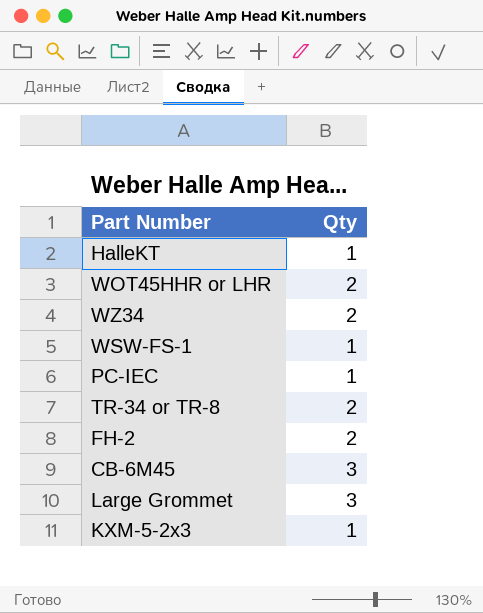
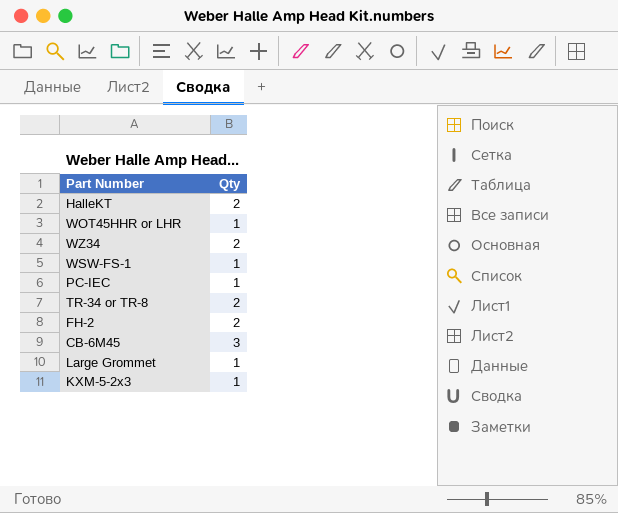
HalleKT | Qty: 1 -> 2
WOT45HHR or LHR | Qty: 2 -> 1
Large Grommet | Qty: 3 -> 1

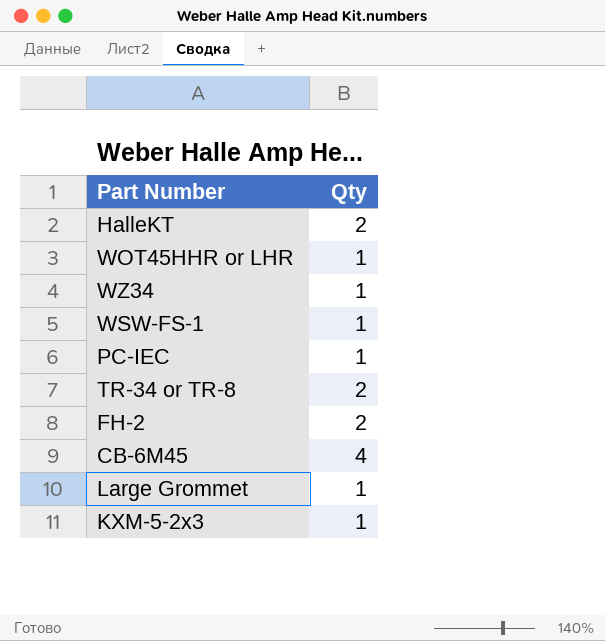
WZ34 | Qty: 2 -> 1
CB-6M45 | Qty: 3 -> 4

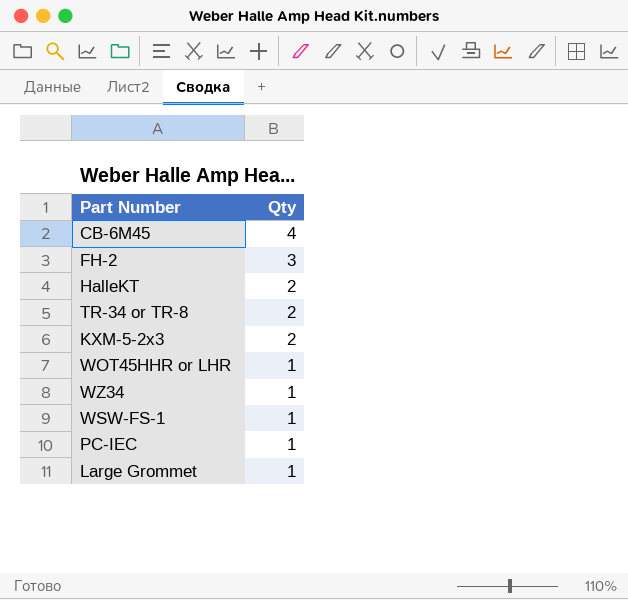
row order: none -> Qty descending
FH-2 | Qty: 2 -> 3
KXM-5-2x3 | Qty: 1 -> 2

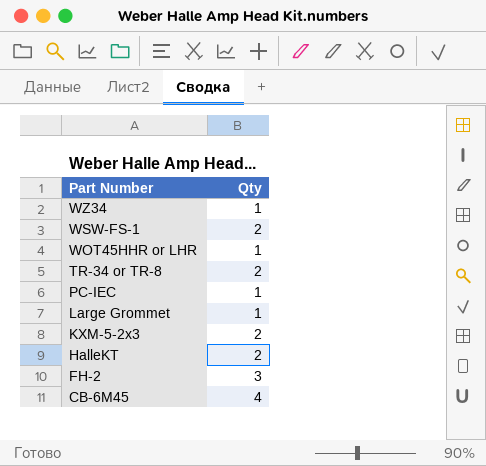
row order: Qty descending -> Part Number descending
WSW-FS-1 | Qty: 1 -> 2

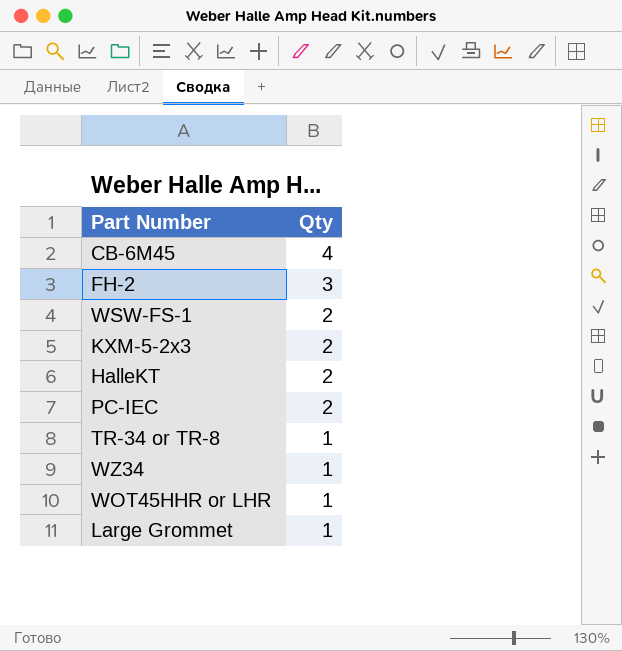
row order: Part Number descending -> Qty descending
PC-IEC | Qty: 1 -> 2
TR-34 or TR-8 | Qty: 2 -> 1

